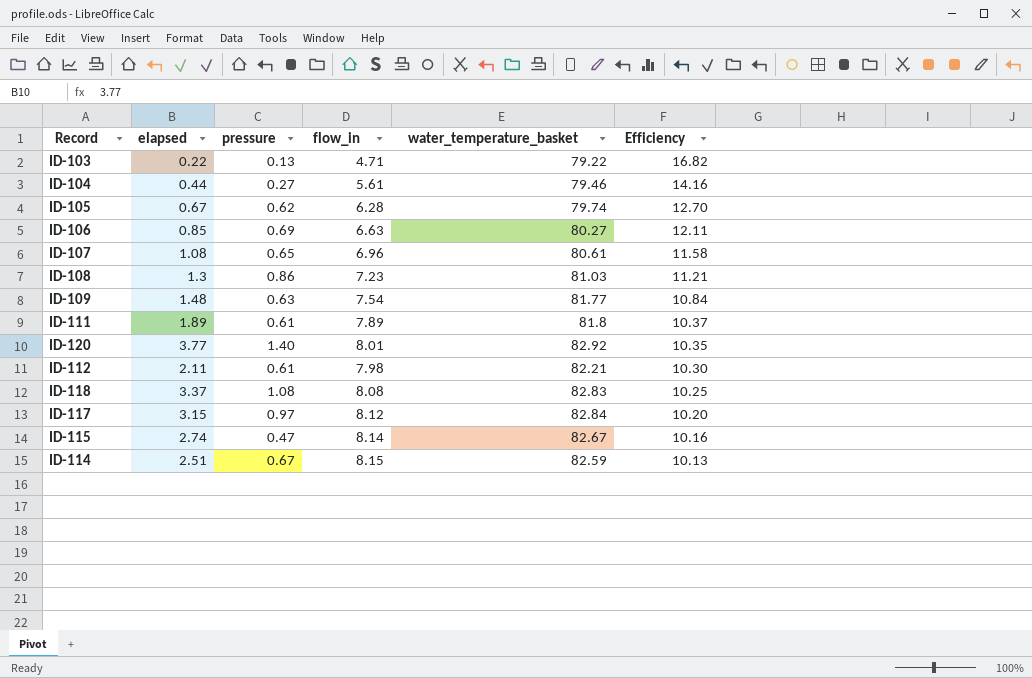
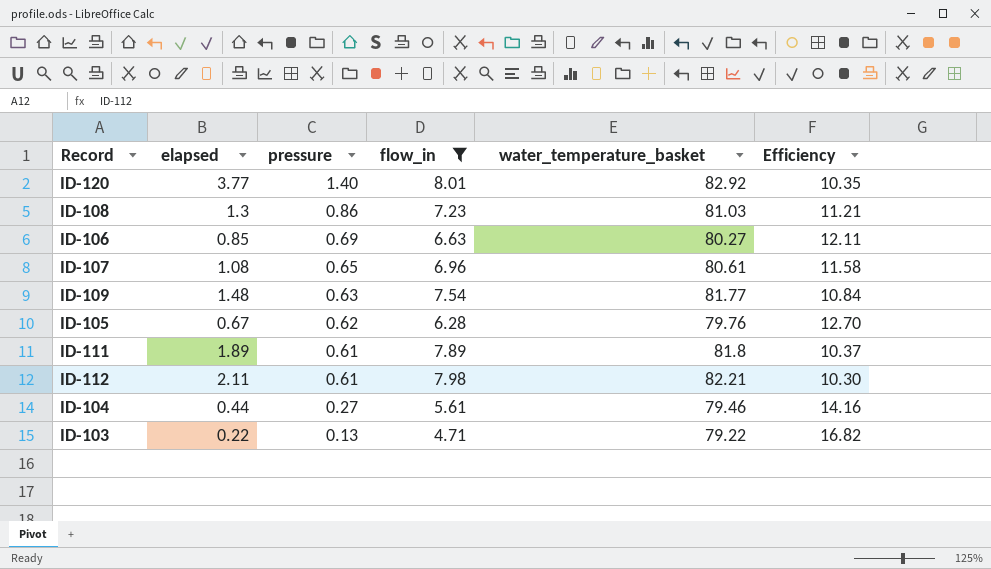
filter: none -> flow_in <= 8.01
row order: Efficiency descending -> pressure descending
ID-105 | water_temperature_basket: 79.74 -> 79.76

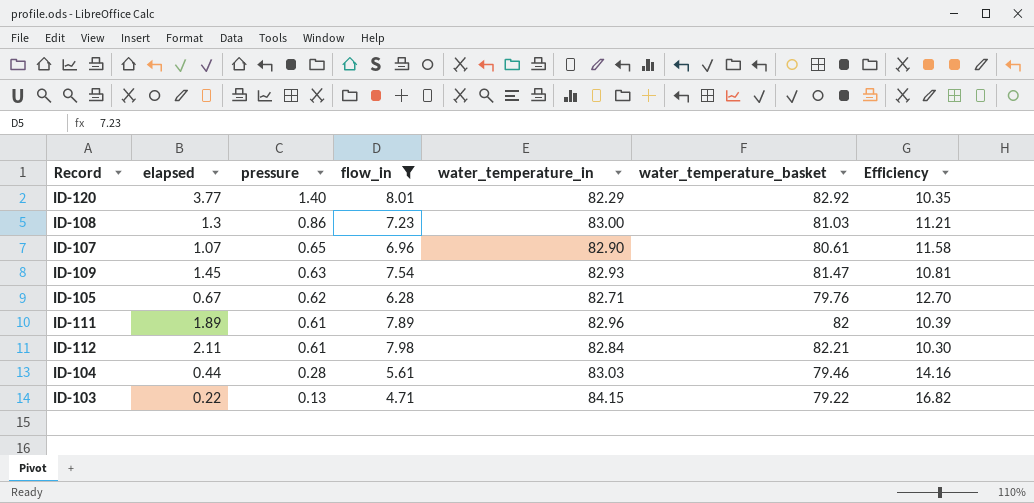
column water_temperature_in | position: none -> 5
row ID-106: 0.85 | 0.69 | 6.63 | 80.27 | 12.11 -> none
ID-107 | elapsed: 1.08 -> 1.07
ID-109 | elapsed: 1.48 -> 1.45
ID-109 | water_temperature_basket: 81.77 -> 81.47
ID-109 | Efficiency: 10.84 -> 10.81
ID-111 | water_temperature_basket: 81.8 -> 82
ID-111 | Efficiency: 10.37 -> 10.39
ID-104 | pressure: 0.27 -> 0.28

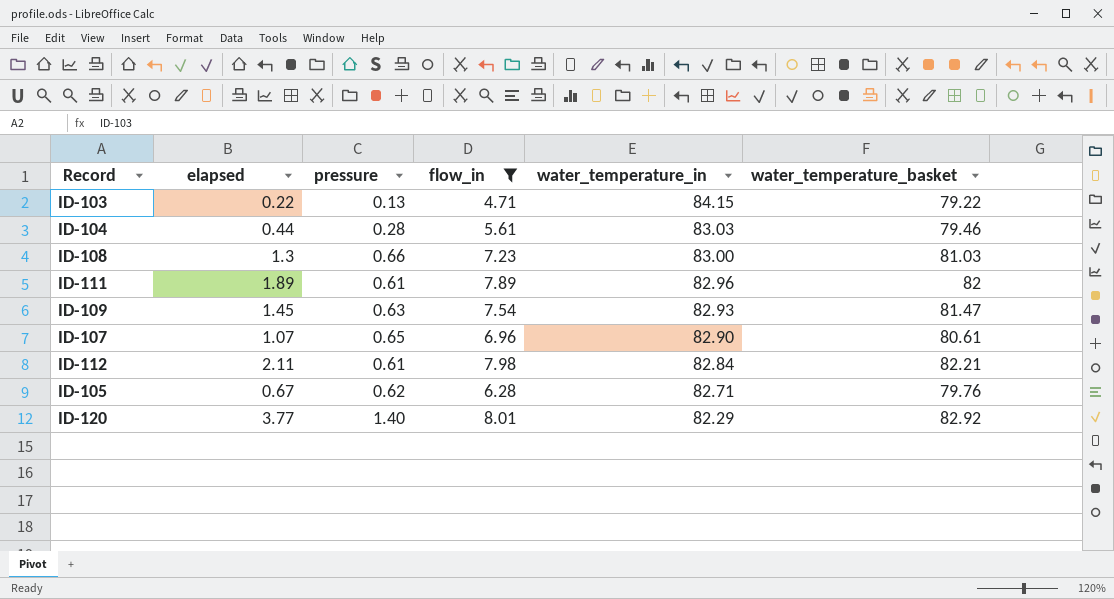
row order: pressure descending -> water_temperature_in descending
column Efficiency | formula: [water_temperature_basket] / [flow_in] -> none
ID-108 | pressure: 0.86 -> 0.66

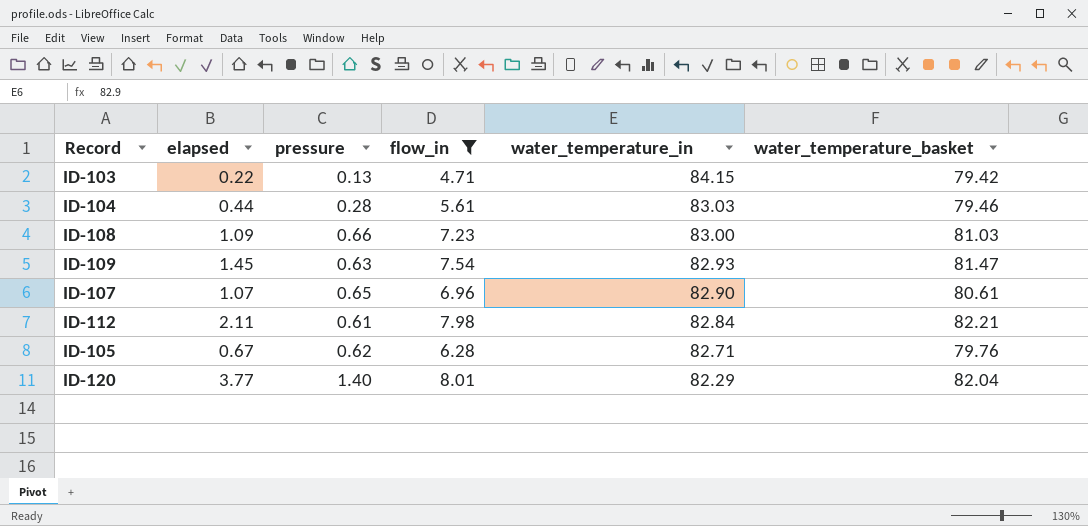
row ID-111: 1.89 | 0.61 | 7.89 | 82.96 | 82 -> none
ID-103 | water_temperature_basket: 79.22 -> 79.42
ID-108 | elapsed: 1.3 -> 1.09
ID-120 | water_temperature_basket: 82.92 -> 82.04

